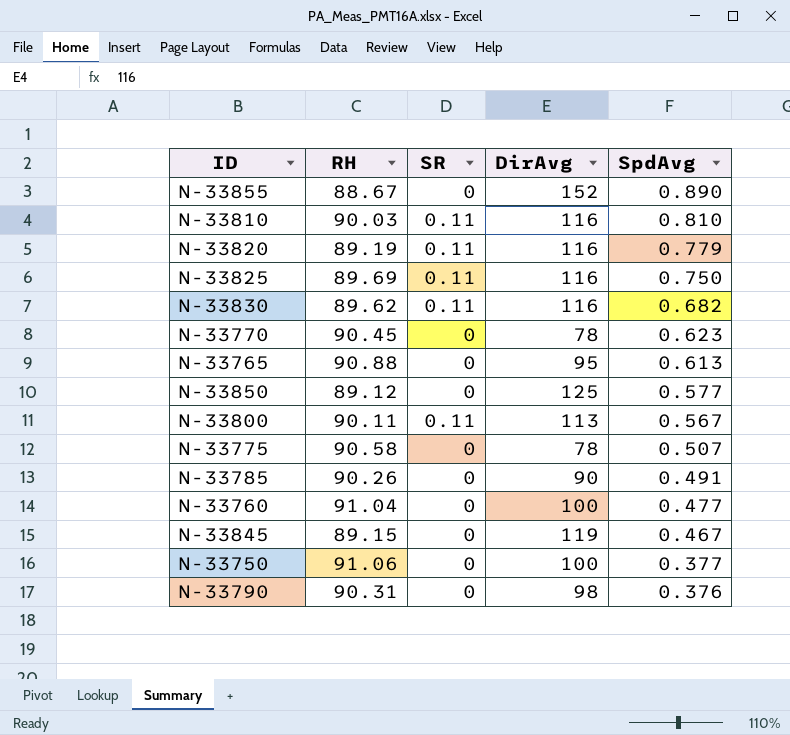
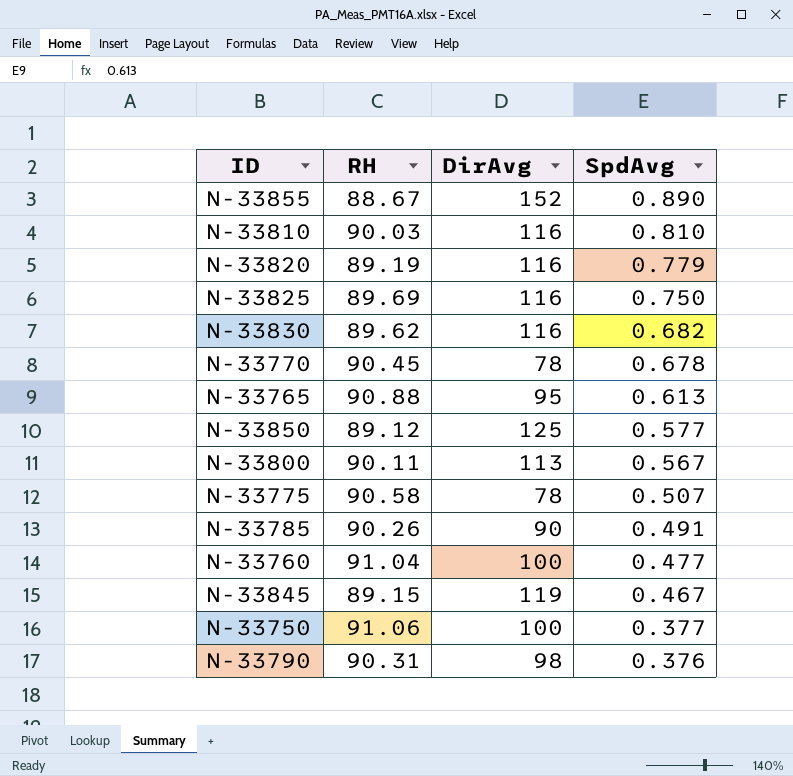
column SR | position: 3 -> none
N-33770 | SpdAvg: 0.623 -> 0.678

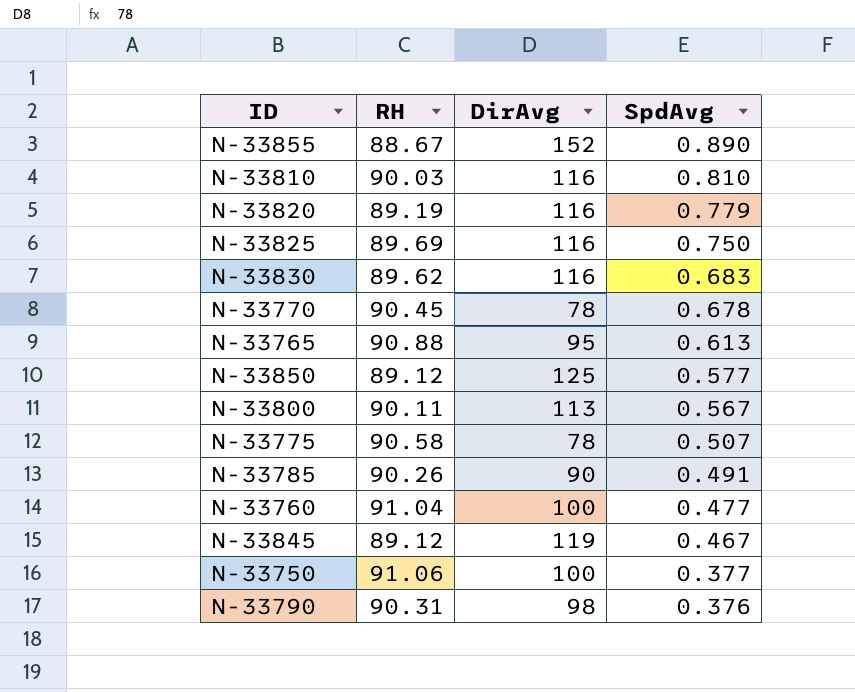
N-33830 | SpdAvg: 0.682 -> 0.683
N-33845 | RH: 89.15 -> 89.12

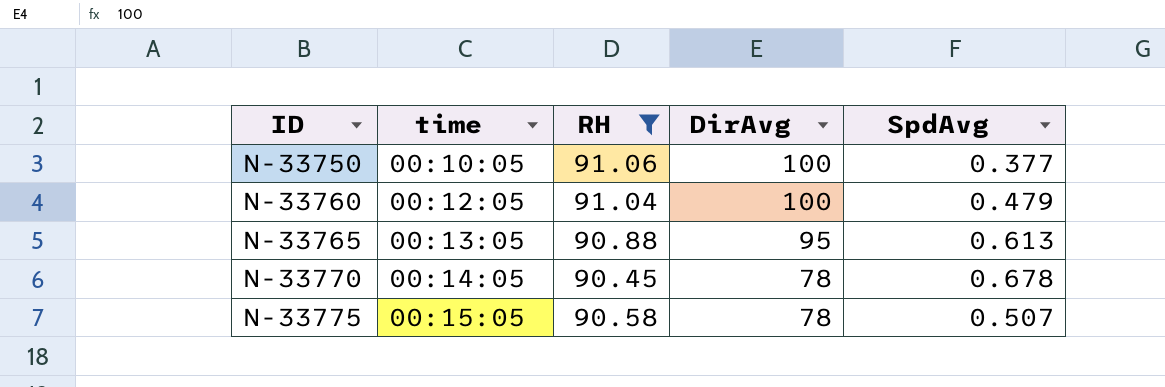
filter: none -> RH >= 90.45
row order: SpdAvg descending -> ID ascending
column time | position: none -> 2
N-33760 | SpdAvg: 0.477 -> 0.479

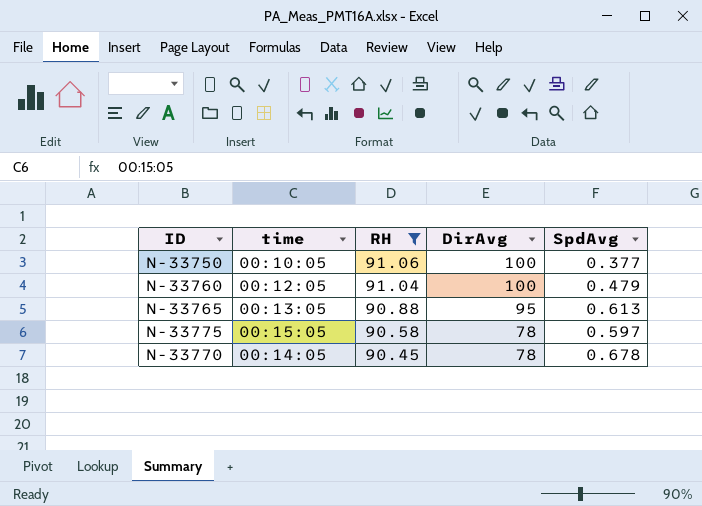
row order: ID ascending -> RH descending
N-33775 | SpdAvg: 0.507 -> 0.597

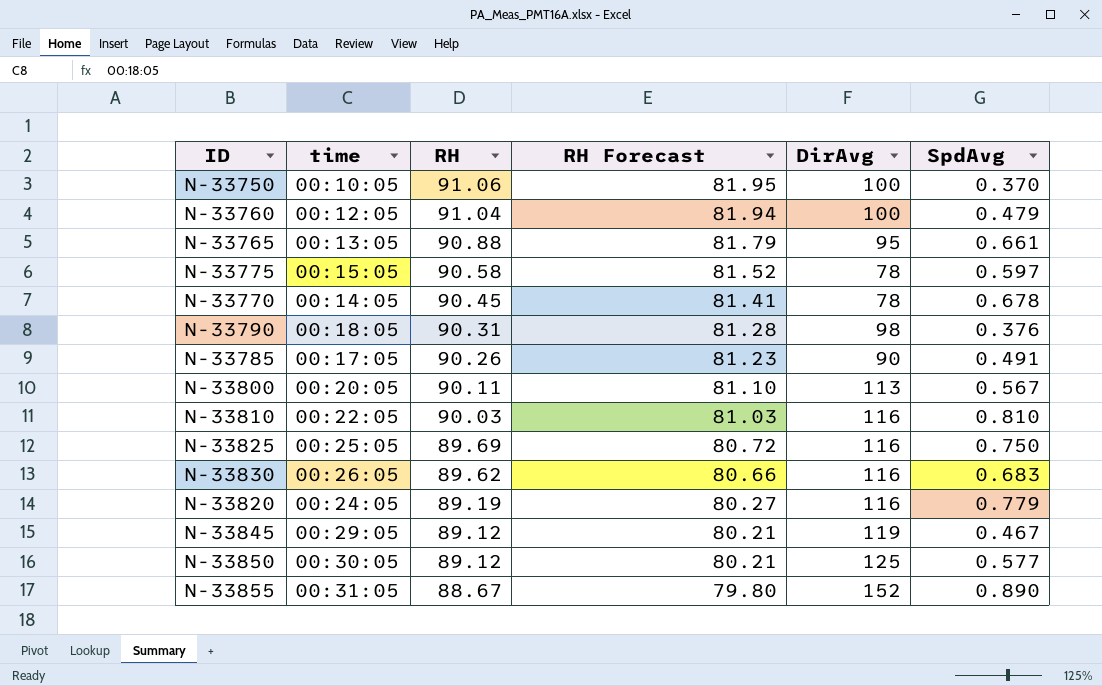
filter: RH >= 90.45 -> none
column RH Forecast | formula: none -> [RH] * 0.9
N-33750 | SpdAvg: 0.377 -> 0.370
N-33765 | SpdAvg: 0.613 -> 0.661

